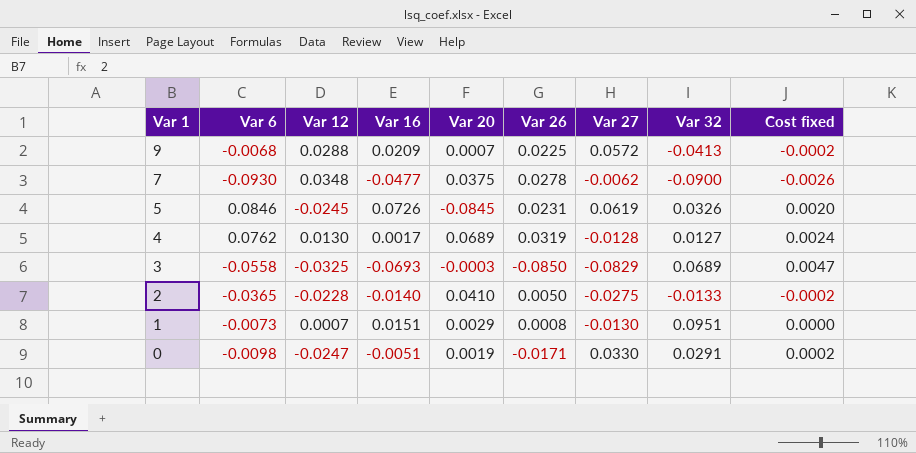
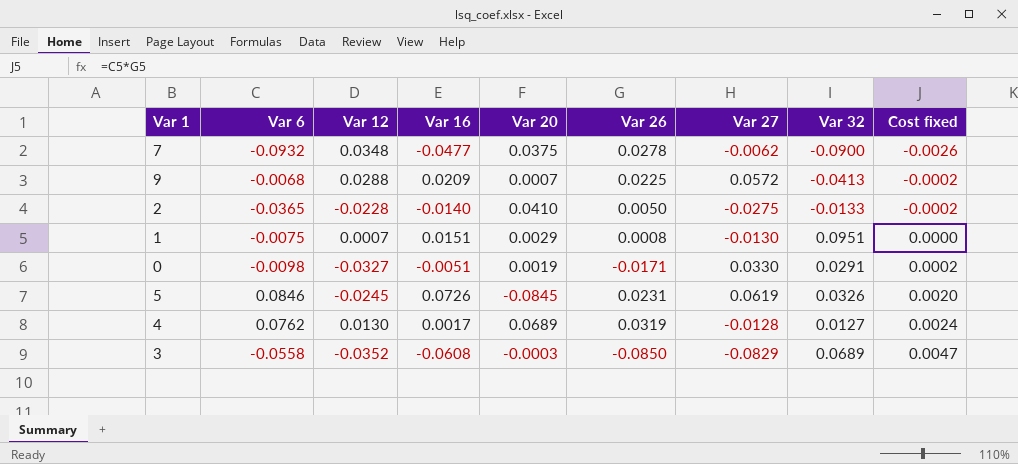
row order: Var 1 descending -> Cost fixed ascending
7 | Var 6: -0.0930 -> -0.0932
1 | Var 6: -0.0073 -> -0.0075
0 | Var 12: -0.0247 -> -0.0327
3 | Var 12: -0.0325 -> -0.0352
3 | Var 16: -0.0693 -> -0.0608

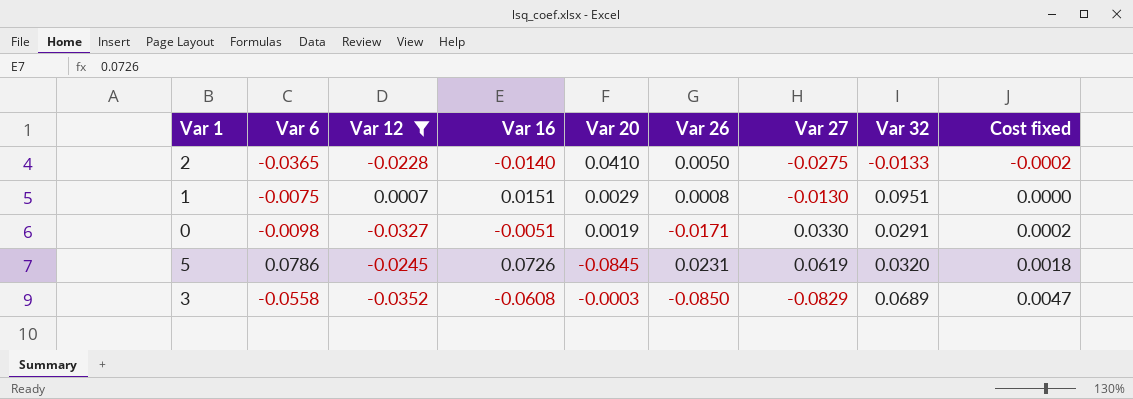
filter: none -> Var 12 <= 0.0007
5 | Var 6: 0.0846 -> 0.0786
5 | Var 32: 0.0326 -> 0.0320
5 | Cost fixed: 0.0020 -> 0.0018

